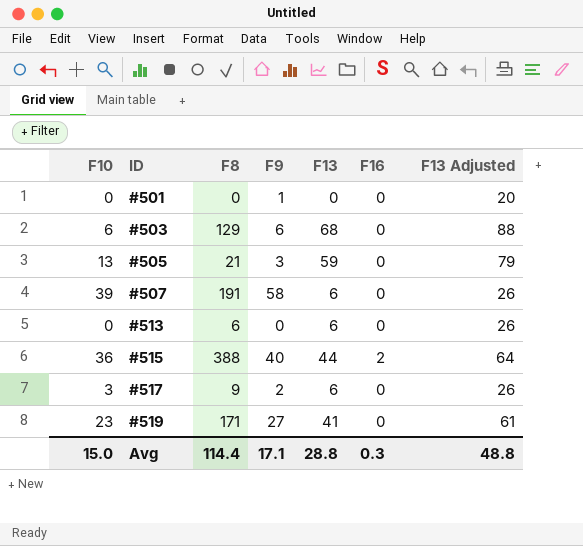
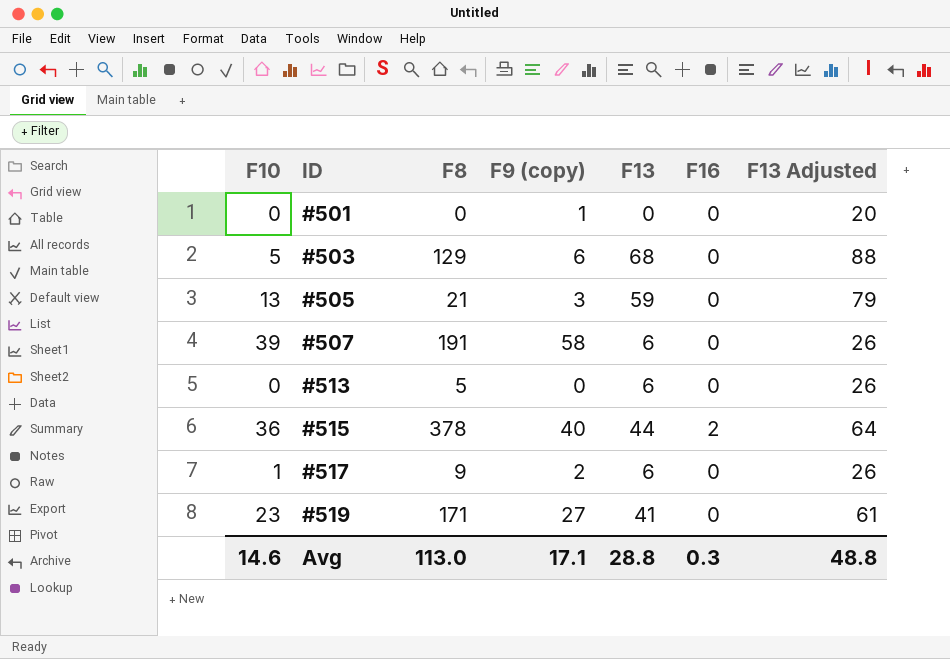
column name: F9 -> F9 (copy)
#503 | F10: 6 -> 5
#513 | F8: 6 -> 5
#515 | F8: 388 -> 378
#517 | F10: 3 -> 1
Avg | F10: 15.0 -> 14.6
Avg | F8: 114.4 -> 113.0

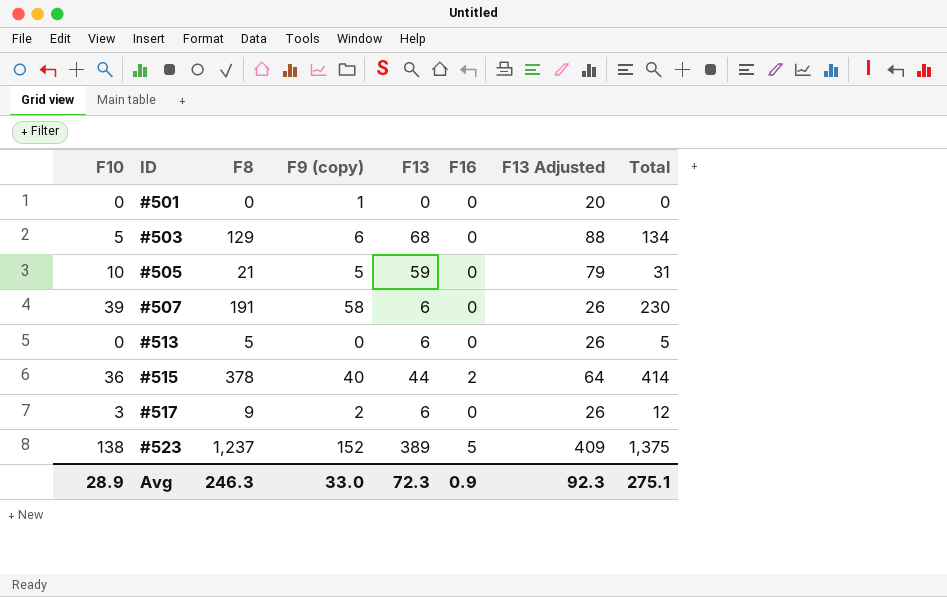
column Total | formula: none -> [F10] + [F8]
row #519: 23 | 171 | 27 | 41 | 0 | 61 -> none
#505 | F10: 13 -> 10
#505 | F9 (copy): 3 -> 5
#517 | F10: 1 -> 3
row #523: none -> 138 | 1,237 | 152 | 389 | 5 | 409 | 1,375
Avg | F10: 14.6 -> 28.9
Avg | F8: 113.0 -> 246.3
Avg | F9 (copy): 17.1 -> 33.0
Avg | F13: 28.8 -> 72.3
Avg | F16: 0.3 -> 0.9
Avg | F13 Adjusted: 48.8 -> 92.3

